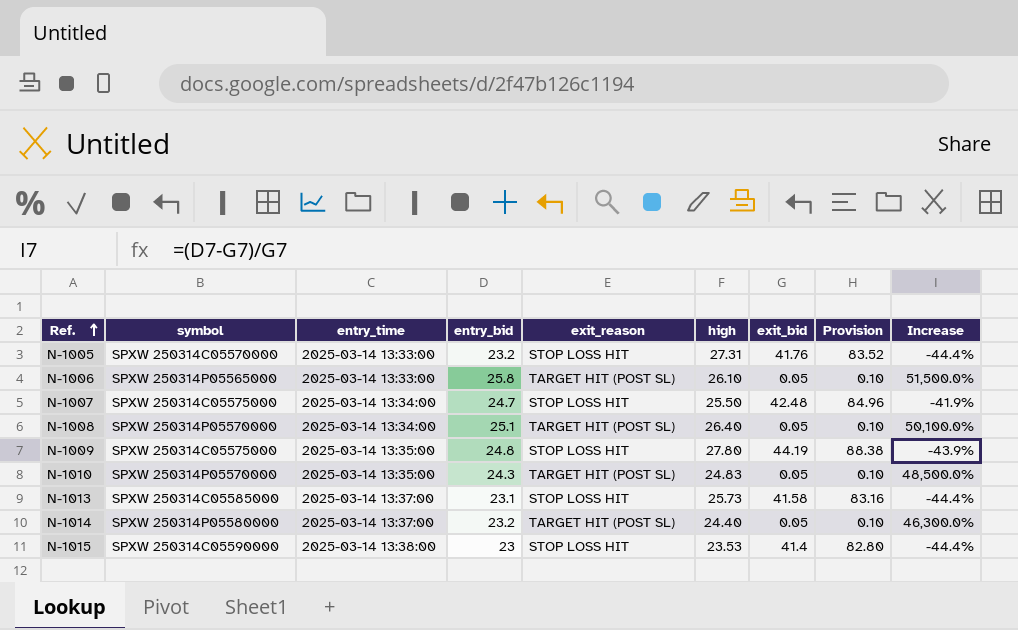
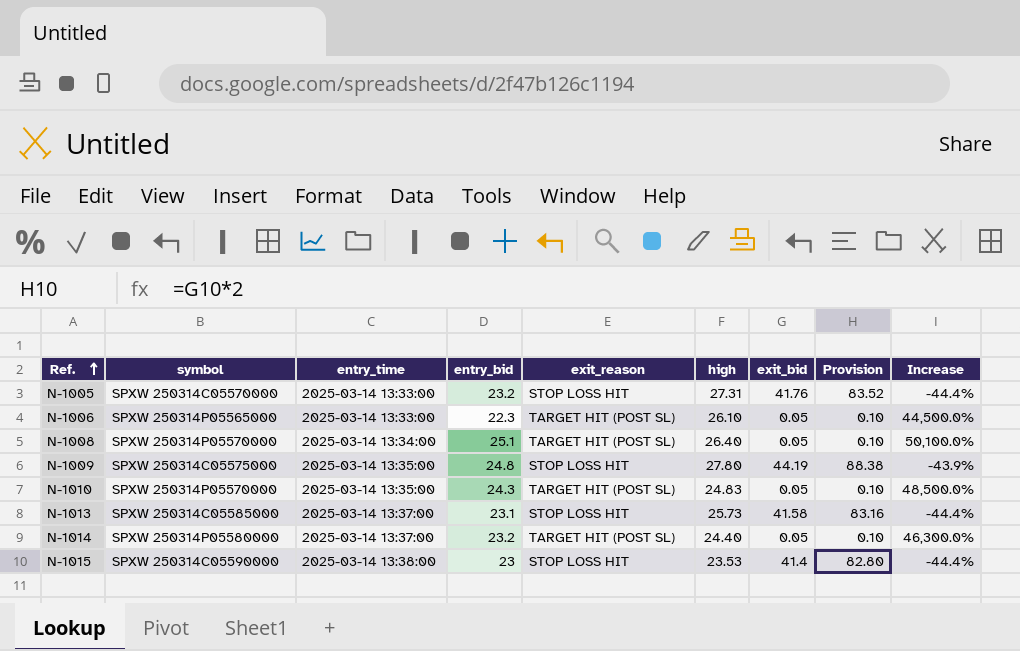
row N-1007: SPXW 250314C05575000 | 2025-03-14 13:34:00 | 24.7 | STOP LOSS HIT | 25.50 | 42.48 | 84.96 | -41.9% -> none
N-1006 | entry_bid: 25.8 -> 22.3
N-1006 | Increase: 51,500.0% -> 44,500.0%

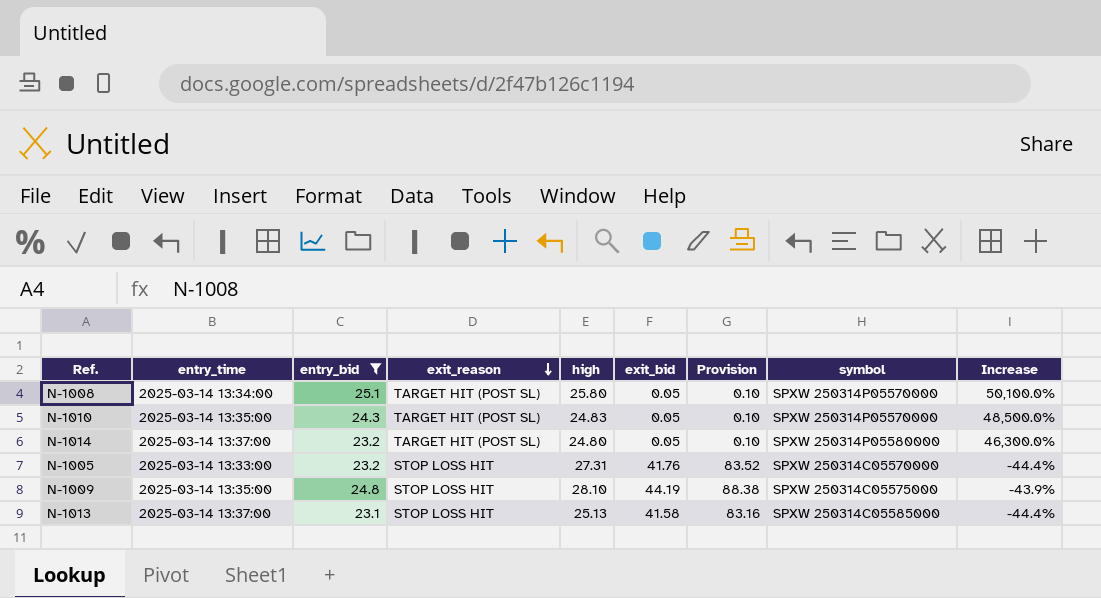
filter: none -> entry_bid >= 23.1
row order: Ref. ascending -> exit_reason descending
column symbol | position: 2 -> 8
N-1008 | high: 26.40 -> 25.80
N-1014 | high: 24.40 -> 24.80
N-1009 | high: 27.80 -> 28.10
N-1013 | high: 25.73 -> 25.13

